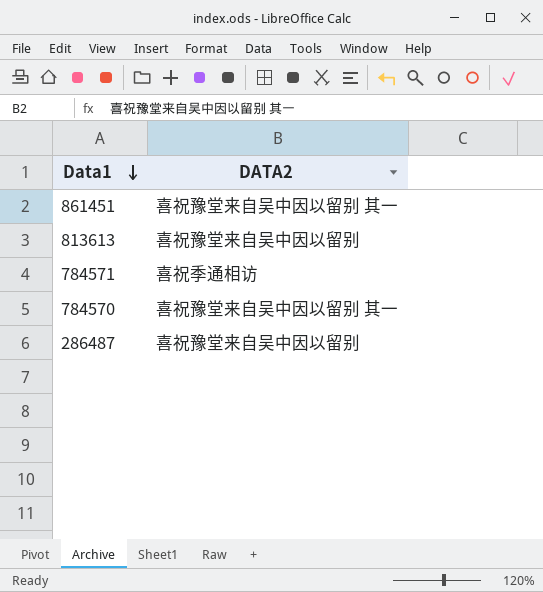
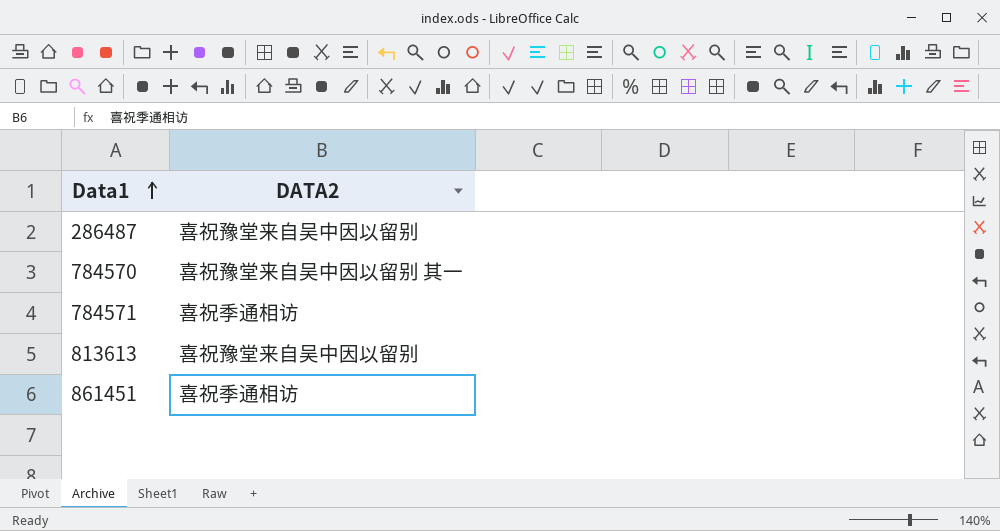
row order: Data1 descending -> Data1 ascending
861451 | DATA2: 喜祝豫堂来自吴中因以留别 其一 -> 喜祝季通相访

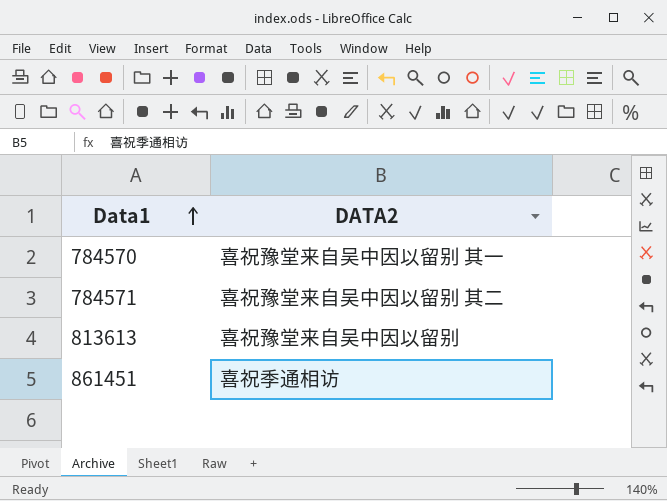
row 286487: 喜祝豫堂来自吴中因以留别 -> none
784571 | DATA2: 喜祝季通相访 -> 喜祝豫堂来自吴中因以留别 其二

